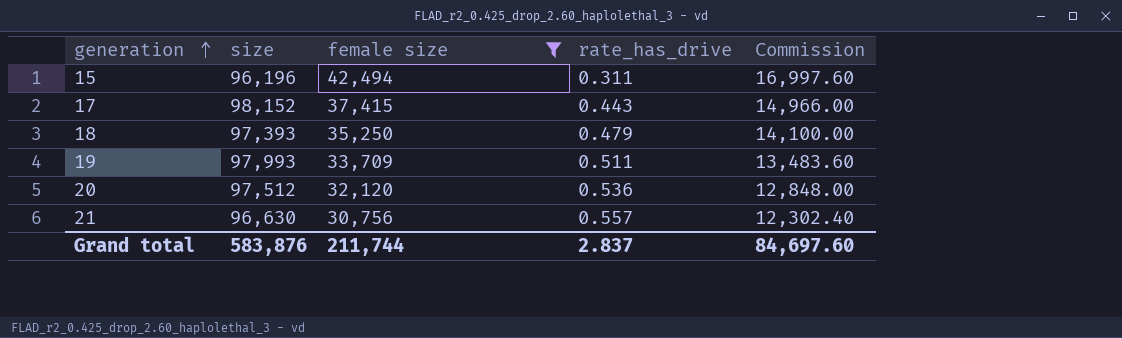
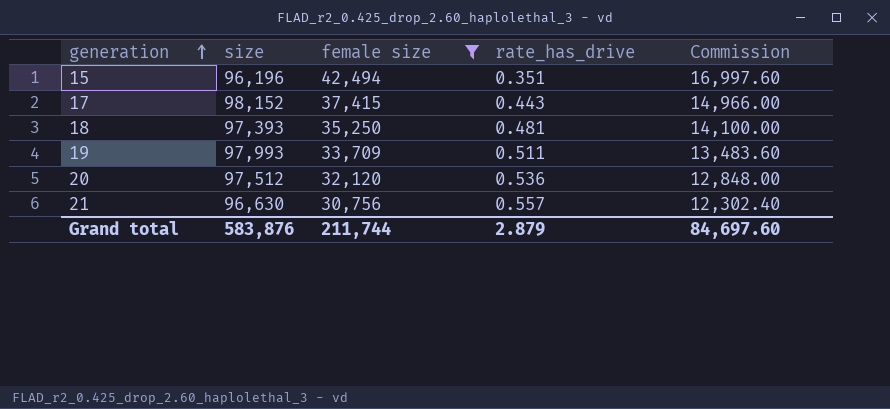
15 | rate_has_drive: 0.311 -> 0.351
18 | rate_has_drive: 0.479 -> 0.481
Grand total | rate_has_drive: 2.837 -> 2.879

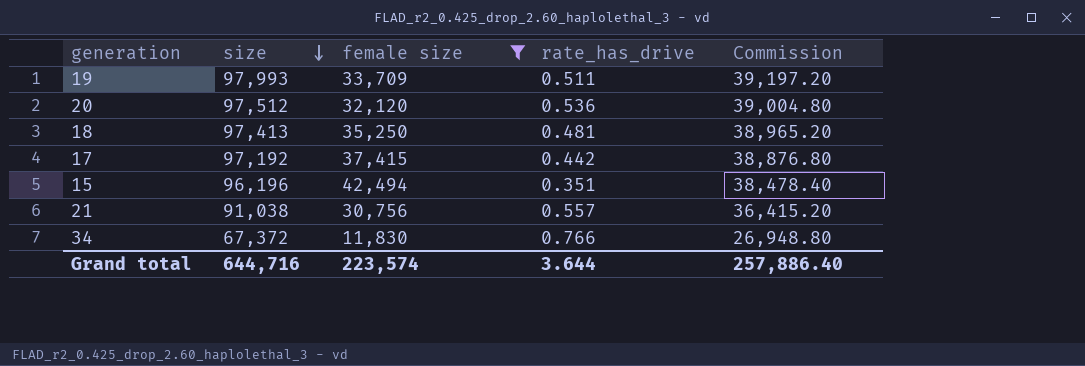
row order: generation ascending -> size descending
column Commission | formula: [female size] * 0.4 -> [size] * 0.4
18 | size: 97,393 -> 97,413
17 | size: 98,152 -> 97,192
17 | rate_has_drive: 0.443 -> 0.442
21 | size: 96,630 -> 91,038
row 34: none -> 67,372 | 11,830 | 0.766 | 26,948.80
Grand total | size: 583,876 -> 644,716
Grand total | female size: 211,744 -> 223,574
Grand total | rate_has_drive: 2.879 -> 3.644
Grand total | Commission: 84,697.60 -> 257,886.40

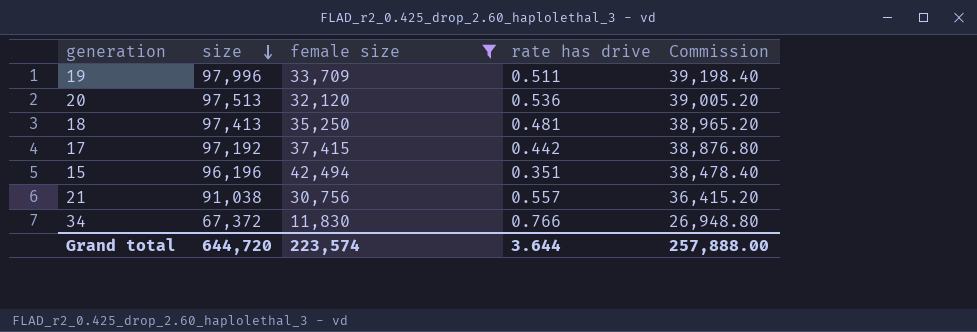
column name: rate_has_drive -> rate has drive
19 | size: 97,993 -> 97,996
19 | Commission: 39,197.20 -> 39,198.40
20 | size: 97,512 -> 97,513
20 | Commission: 39,004.80 -> 39,005.20
Grand total | size: 644,716 -> 644,720
Grand total | Commission: 257,886.40 -> 257,888.00

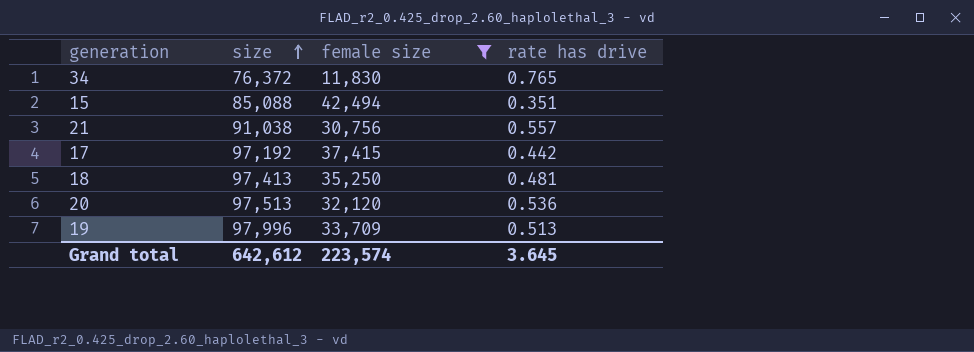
row order: size descending -> size ascending
column Commission | formula: [size] * 0.4 -> none
34 | size: 67,372 -> 76,372
34 | rate has drive: 0.766 -> 0.765
15 | size: 96,196 -> 85,088
19 | rate has drive: 0.511 -> 0.513
Grand total | size: 644,720 -> 642,612
Grand total | rate has drive: 3.644 -> 3.645

